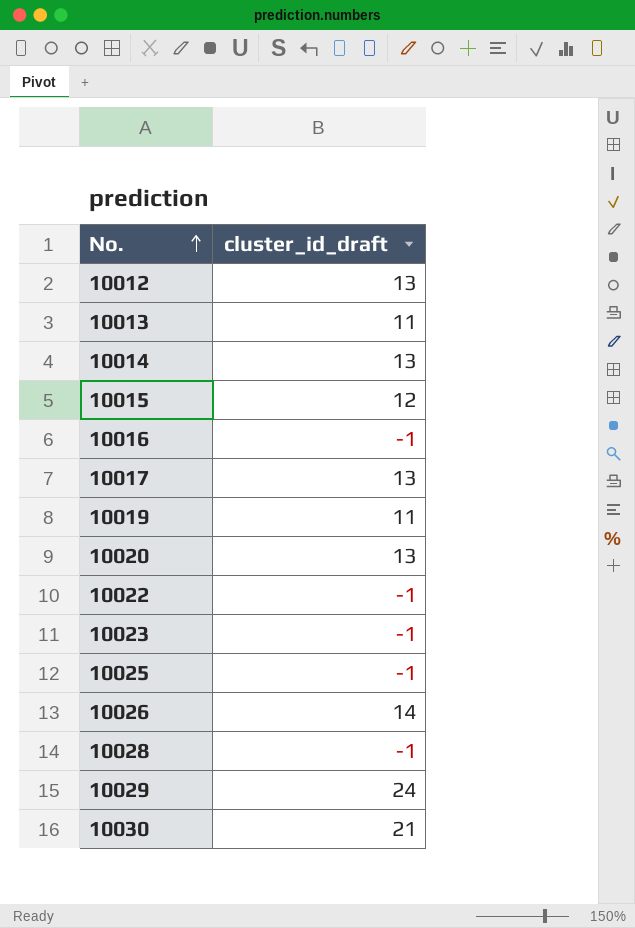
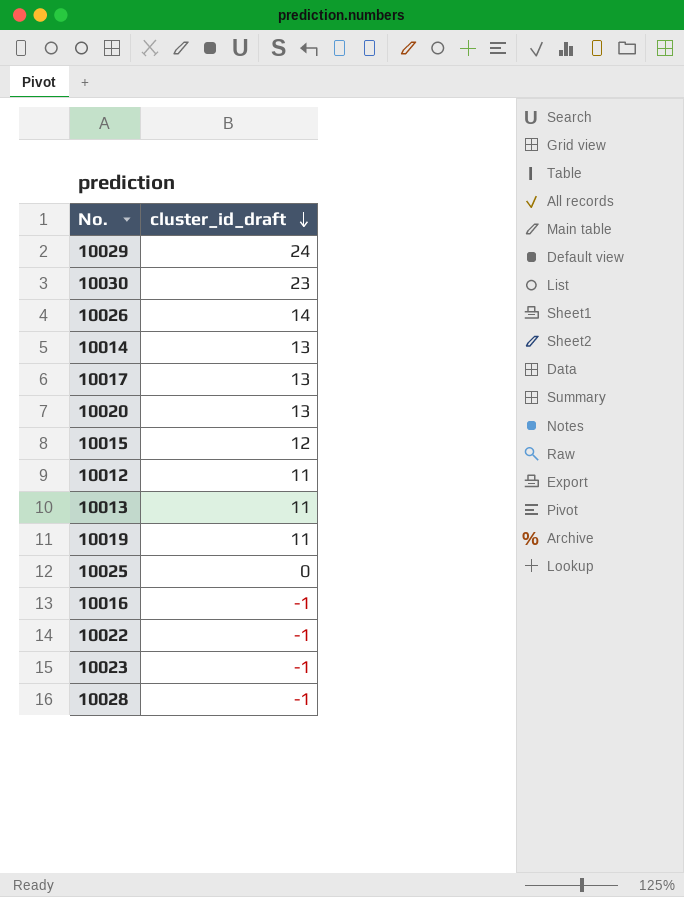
row order: No. ascending -> cluster_id_draft descending
10030 | cluster_id_draft: 21 -> 23
10012 | cluster_id_draft: 13 -> 11
10025 | cluster_id_draft: -1 -> 0

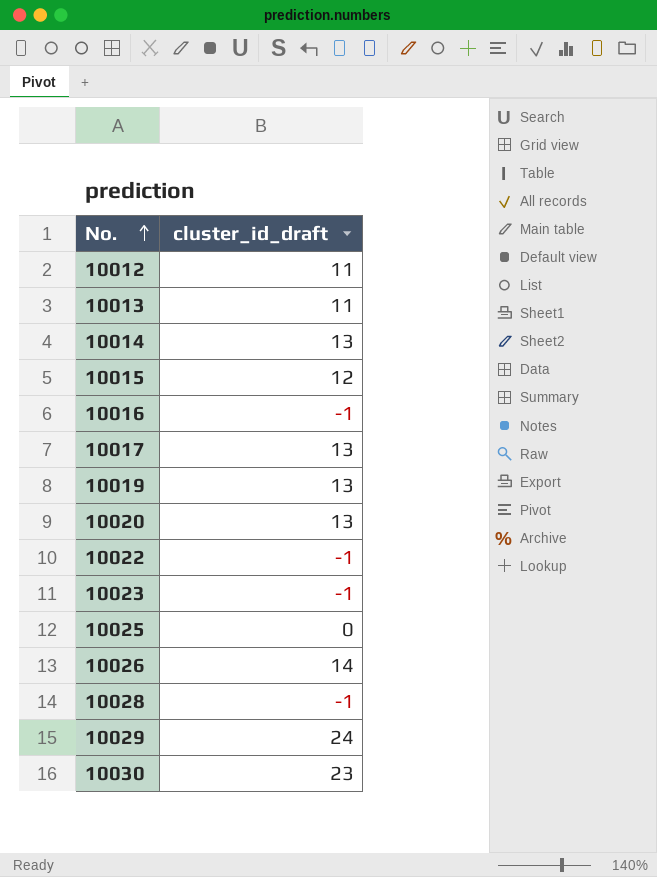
row order: cluster_id_draft descending -> No. ascending
10019 | cluster_id_draft: 11 -> 13

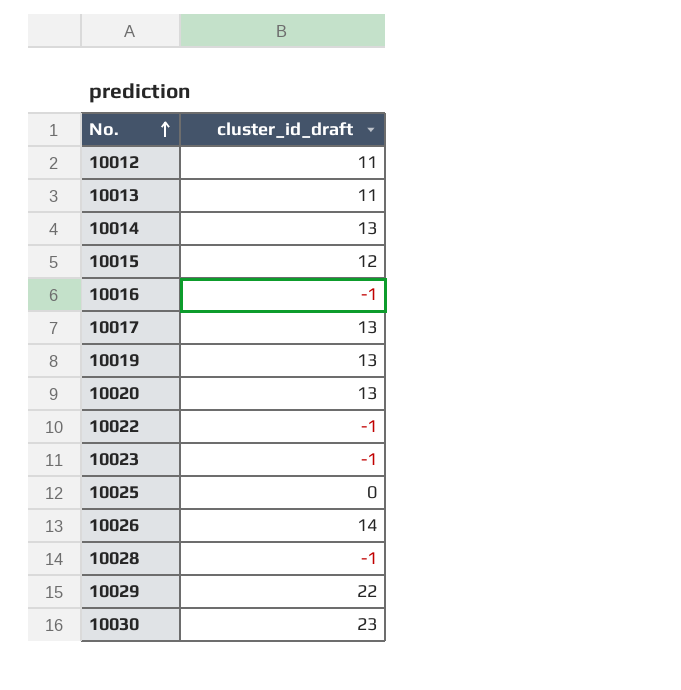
10029 | cluster_id_draft: 24 -> 22

